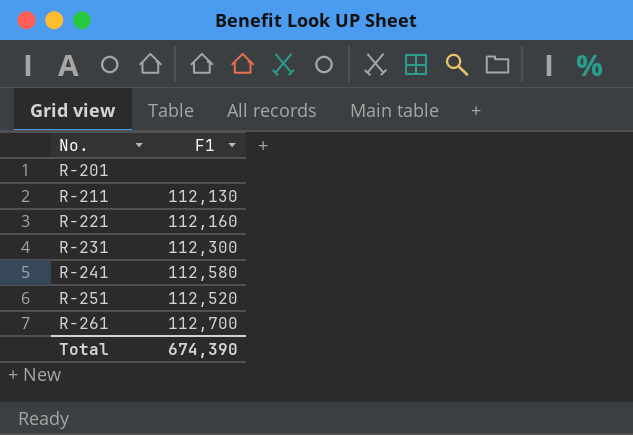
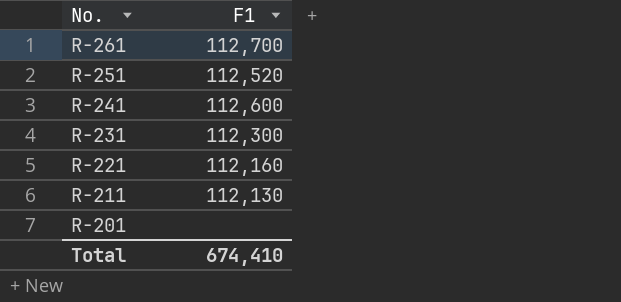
row order: No. ascending -> No. descending
R-241 | F1: 112,580 -> 112,600
Total | F1: 674,390 -> 674,410

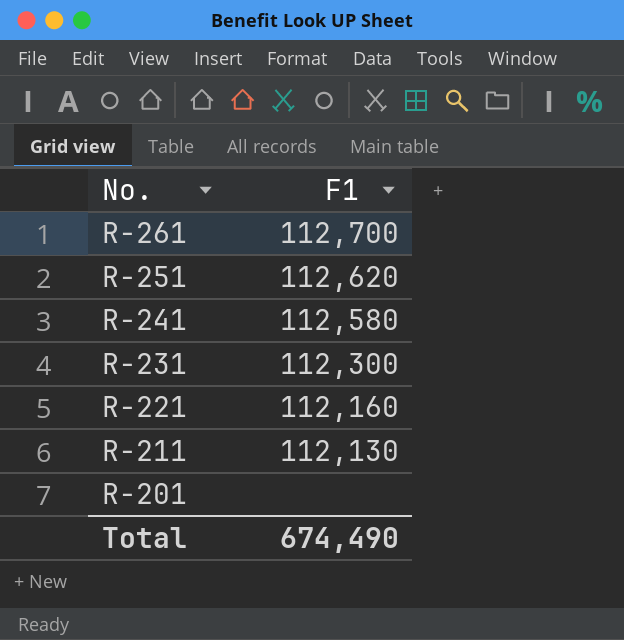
R-251 | F1: 112,520 -> 112,620
R-241 | F1: 112,600 -> 112,580
Total | F1: 674,410 -> 674,490

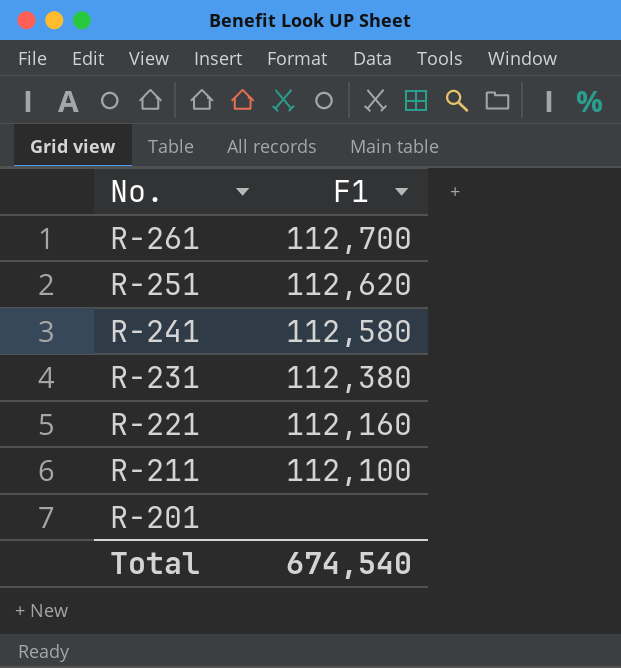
R-231 | F1: 112,300 -> 112,380
R-211 | F1: 112,130 -> 112,100
Total | F1: 674,490 -> 674,540

